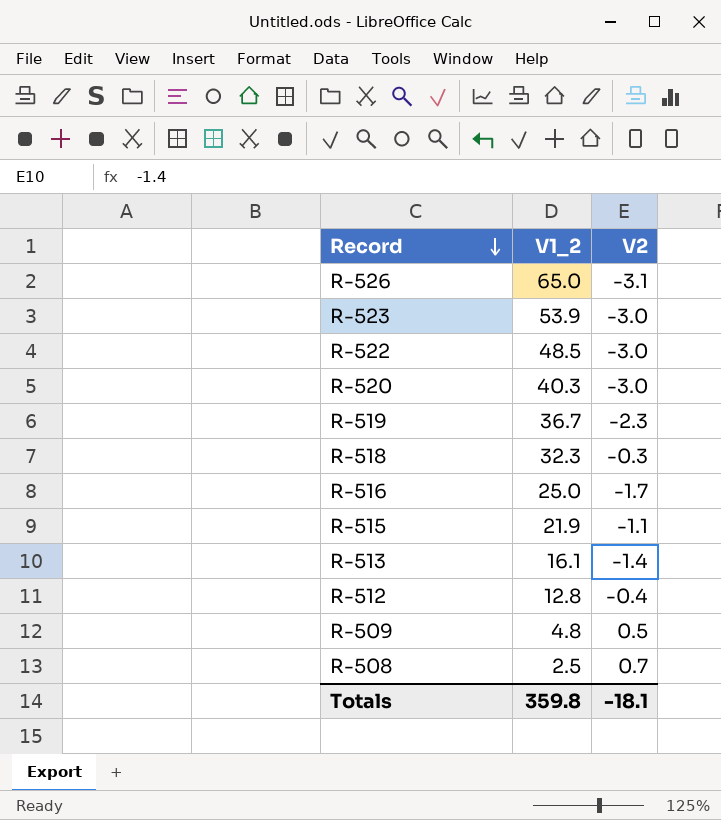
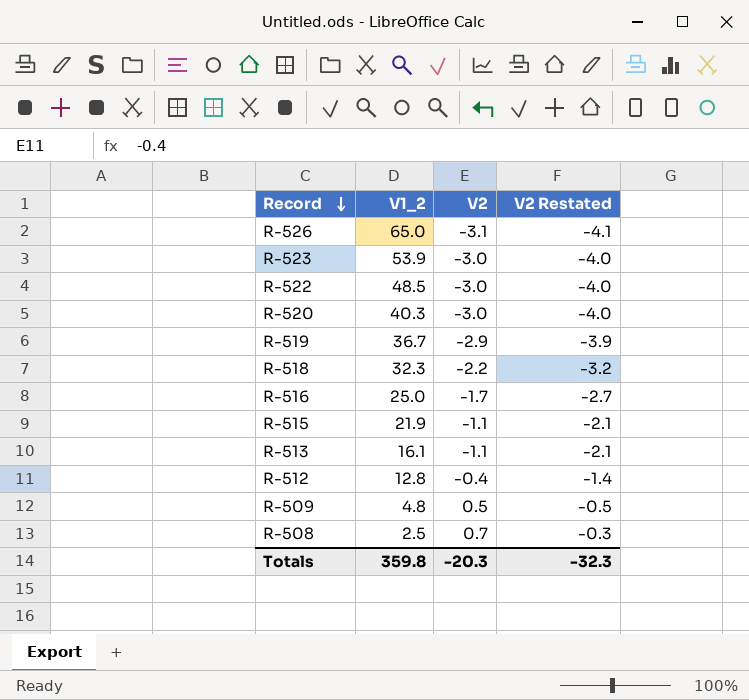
column V2 Restated | formula: none -> [V2] - 1
R-519 | V2: -2.3 -> -2.9
R-518 | V2: -0.3 -> -2.2
R-513 | V2: -1.4 -> -1.1
Totals | V2: -18.1 -> -20.3

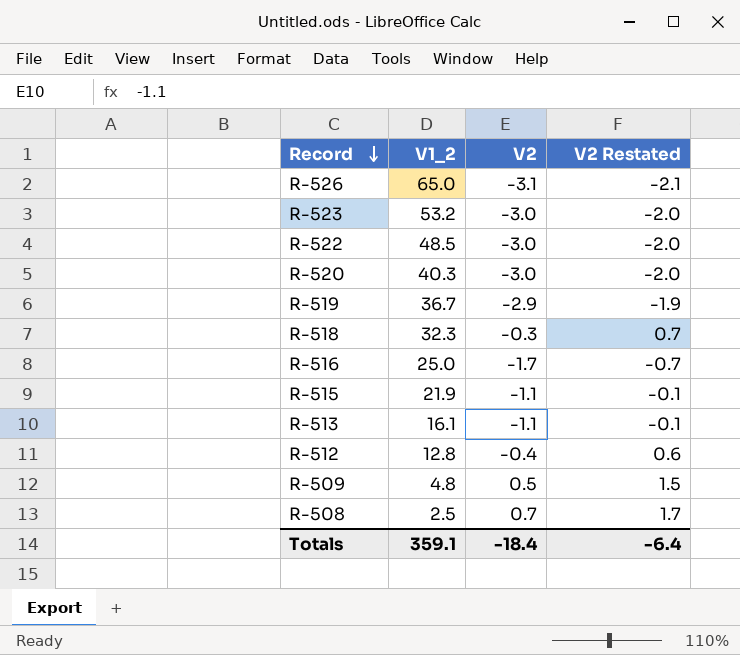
column V2 Restated | formula: [V2] - 1 -> [V2] + 1
R-523 | V1_2: 53.9 -> 53.2
R-518 | V2: -2.2 -> -0.3
Totals | V1_2: 359.8 -> 359.1
Totals | V2: -20.3 -> -18.4
Totals | V2 Restated: -32.3 -> -6.4

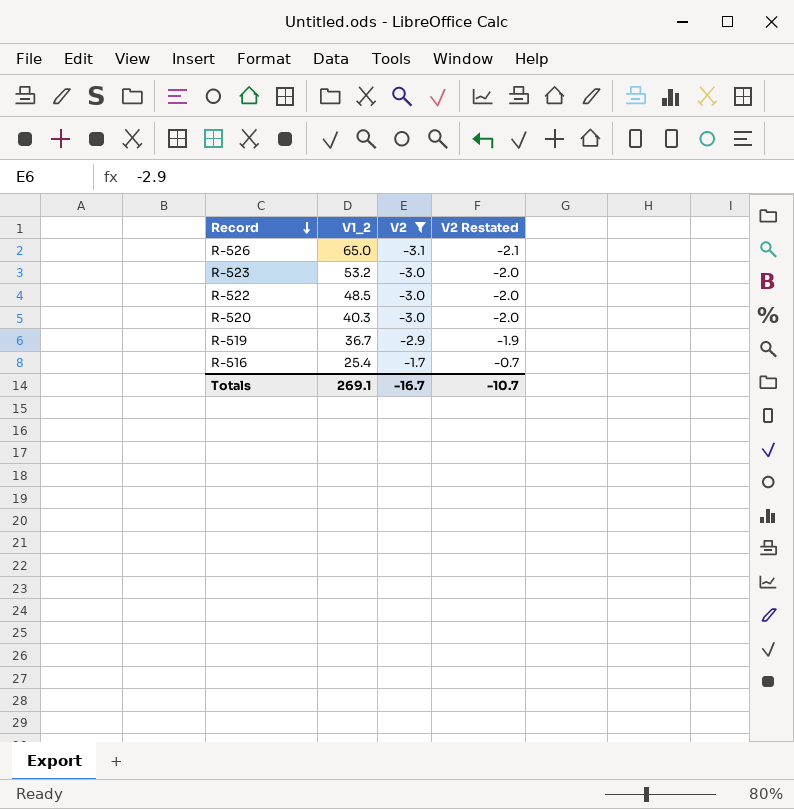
filter: none -> V2 <= -1.7
R-516 | V1_2: 25.0 -> 25.4
Totals | V1_2: 359.1 -> 269.1
Totals | V2: -18.4 -> -16.7
Totals | V2 Restated: -6.4 -> -10.7

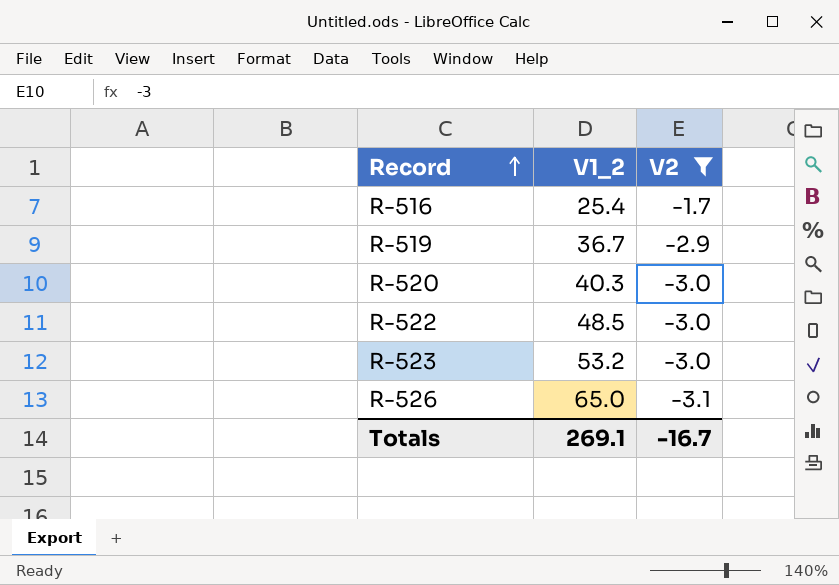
row order: Record descending -> Record ascending
column V2 Restated | formula: [V2] + 1 -> none

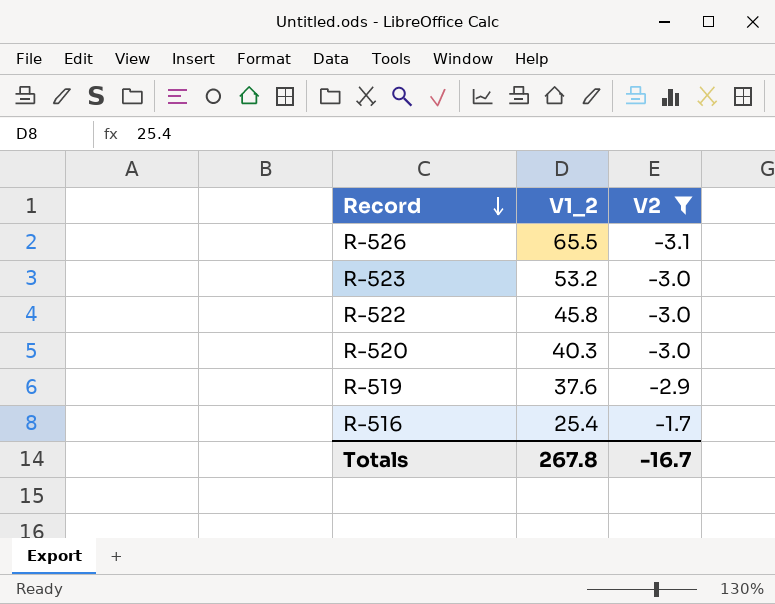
row order: Record ascending -> Record descending
R-526 | V1_2: 65.0 -> 65.5
R-522 | V1_2: 48.5 -> 45.8
R-519 | V1_2: 36.7 -> 37.6
Totals | V1_2: 269.1 -> 267.8

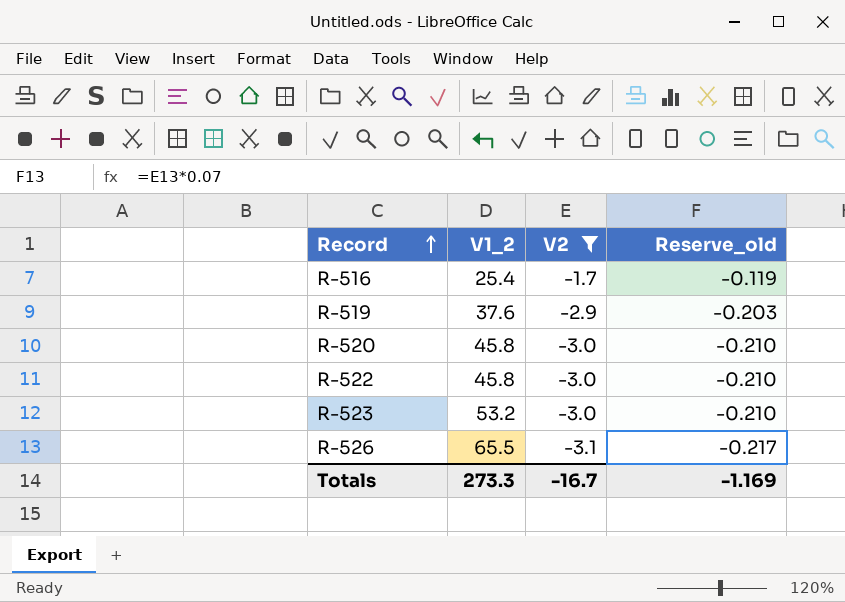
row order: Record descending -> Record ascending
column Reserve_old | formula: none -> [V2] * 0.07
R-520 | V1_2: 40.3 -> 45.8
Totals | V1_2: 267.8 -> 273.3

